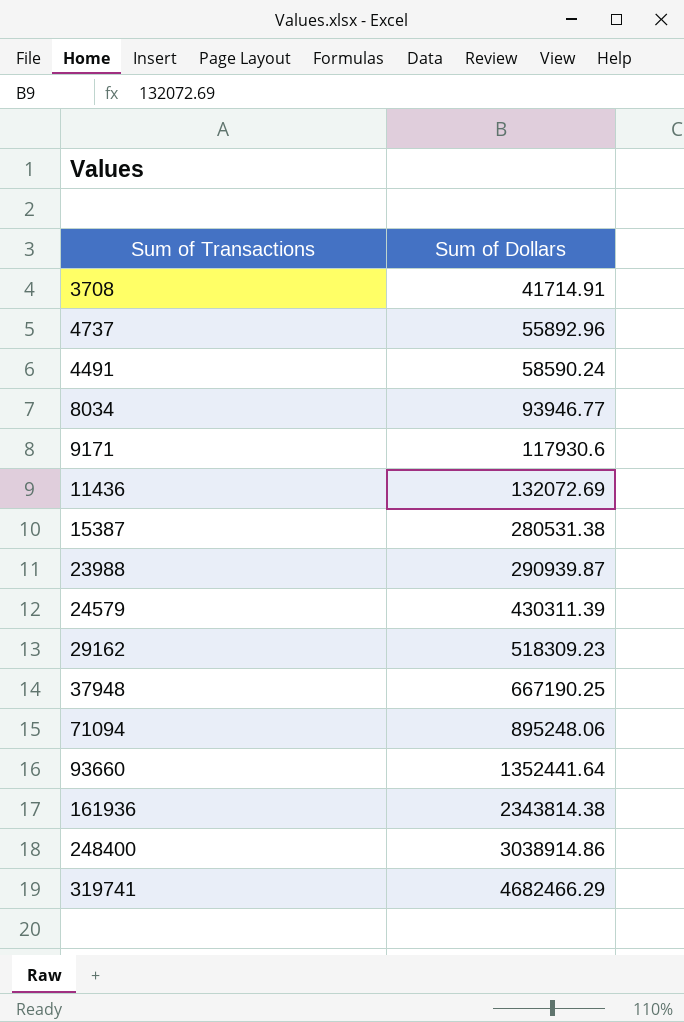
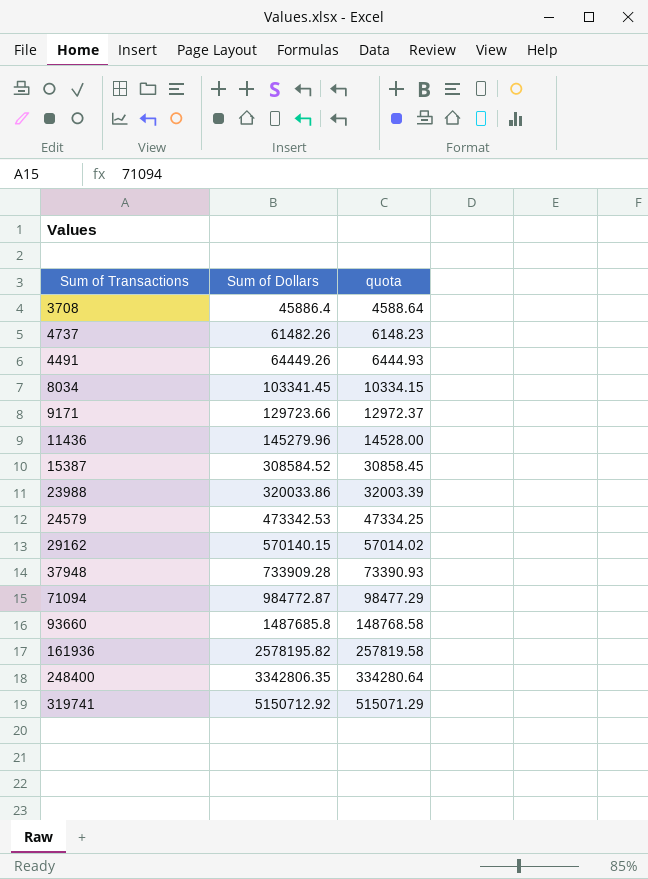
column quota | formula: none -> [Sum of Dollars] * 0.1
3708 | Sum of Dollars: 41714.91 -> 45886.4
4737 | Sum of Dollars: 55892.96 -> 61482.26
4491 | Sum of Dollars: 58590.24 -> 64449.26
8034 | Sum of Dollars: 93946.77 -> 103341.45
9171 | Sum of Dollars: 117930.6 -> 129723.66
11436 | Sum of Dollars: 132072.69 -> 145279.96
15387 | Sum of Dollars: 280531.38 -> 308584.52
23988 | Sum of Dollars: 290939.87 -> 320033.86
24579 | Sum of Dollars: 430311.39 -> 473342.53
29162 | Sum of Dollars: 518309.23 -> 570140.15
37948 | Sum of Dollars: 667190.25 -> 733909.28
71094 | Sum of Dollars: 895248.06 -> 984772.87
93660 | Sum of Dollars: 1352441.64 -> 1487685.8
161936 | Sum of Dollars: 2343814.38 -> 2578195.82
248400 | Sum of Dollars: 3038914.86 -> 3342806.35
319741 | Sum of Dollars: 4682466.29 -> 5150712.92

